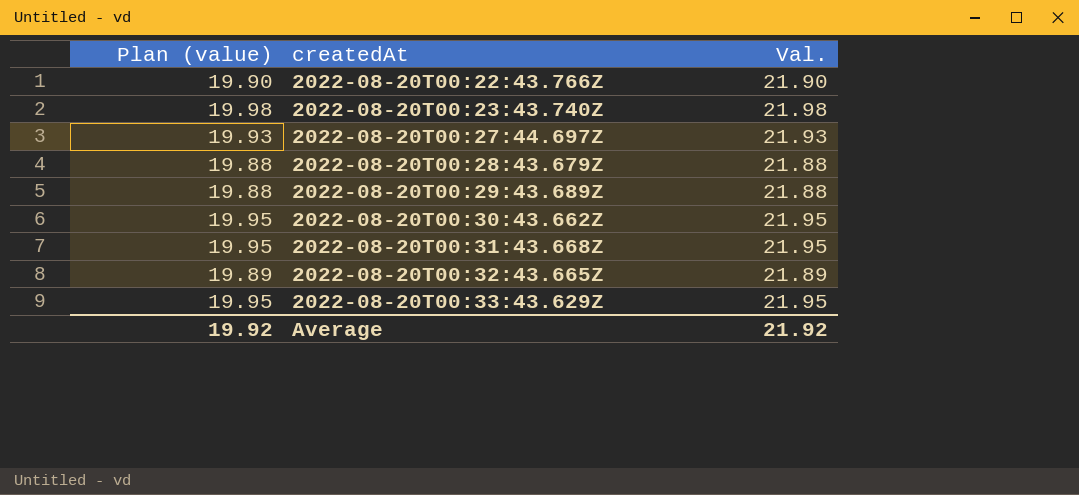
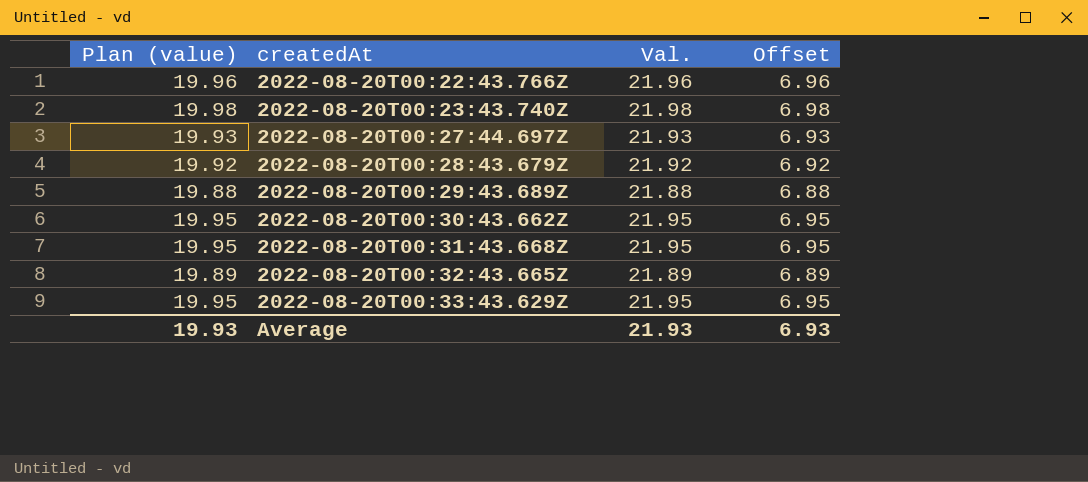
column Offset | formula: none -> [Val.] - 15
2022-08-20T00:22:43.766Z | Plan (value): 19.90 -> 19.96
2022-08-20T00:22:43.766Z | Val.: 21.90 -> 21.96
2022-08-20T00:28:43.679Z | Plan (value): 19.88 -> 19.92
2022-08-20T00:28:43.679Z | Val.: 21.88 -> 21.92
Average | Plan (value): 19.92 -> 19.93
Average | Val.: 21.92 -> 21.93

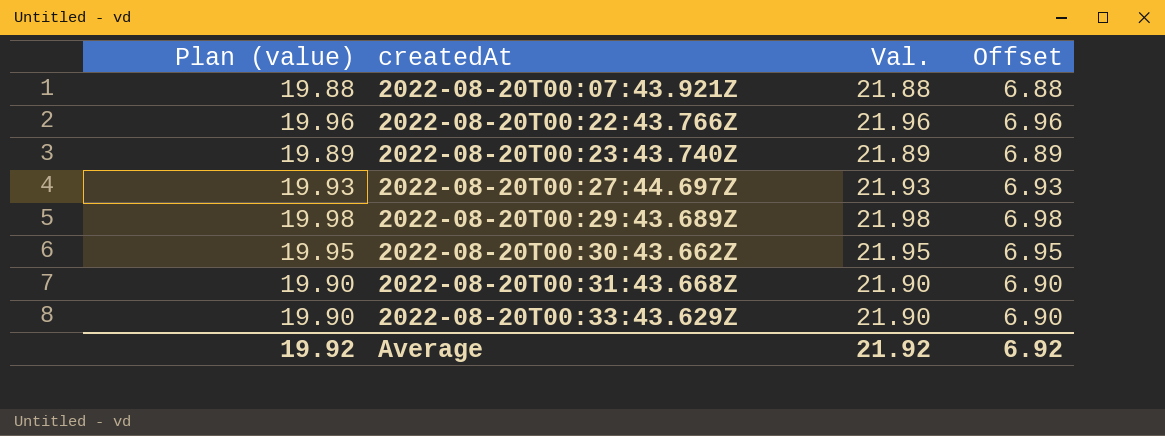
row 2022-08-20T00:28:43.679Z: 19.92 | 21.92 | 6.92 -> none
row 2022-08-20T00:32:43.665Z: 19.89 | 21.89 | 6.89 -> none
row 2022-08-20T00:07:43.921Z: none -> 19.88 | 21.88 | 6.88
2022-08-20T00:23:43.740Z | Plan (value): 19.98 -> 19.89
2022-08-20T00:23:43.740Z | Val.: 21.98 -> 21.89
2022-08-20T00:23:43.740Z | Offset: 6.98 -> 6.89
2022-08-20T00:29:43.689Z | Plan (value): 19.88 -> 19.98
2022-08-20T00:29:43.689Z | Val.: 21.88 -> 21.98
2022-08-20T00:29:43.689Z | Offset: 6.88 -> 6.98
2022-08-20T00:31:43.668Z | Plan (value): 19.95 -> 19.90
2022-08-20T00:31:43.668Z | Val.: 21.95 -> 21.90
2022-08-20T00:31:43.668Z | Offset: 6.95 -> 6.90
2022-08-20T00:33:43.629Z | Plan (value): 19.95 -> 19.90
2022-08-20T00:33:43.629Z | Val.: 21.95 -> 21.90
2022-08-20T00:33:43.629Z | Offset: 6.95 -> 6.90
Average | Plan (value): 19.93 -> 19.92
Average | Val.: 21.93 -> 21.92
Average | Offset: 6.93 -> 6.92

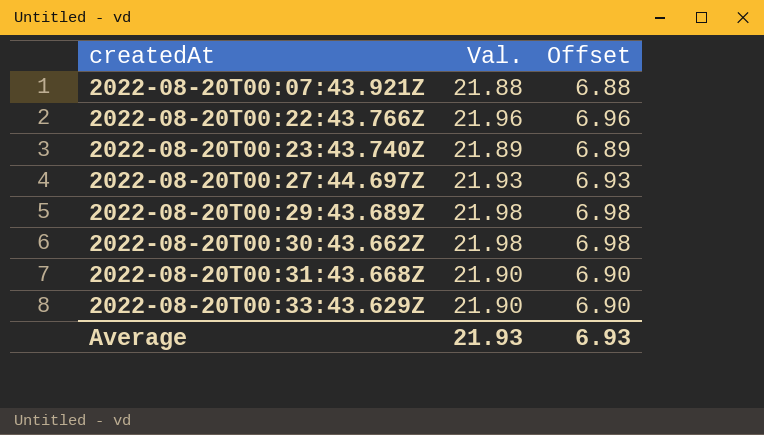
column Plan (value) | formula: [Val.] - 2 -> none
2022-08-20T00:30:43.662Z | Val.: 21.95 -> 21.98
2022-08-20T00:30:43.662Z | Offset: 6.95 -> 6.98
Average | Val.: 21.92 -> 21.93
Average | Offset: 6.92 -> 6.93

